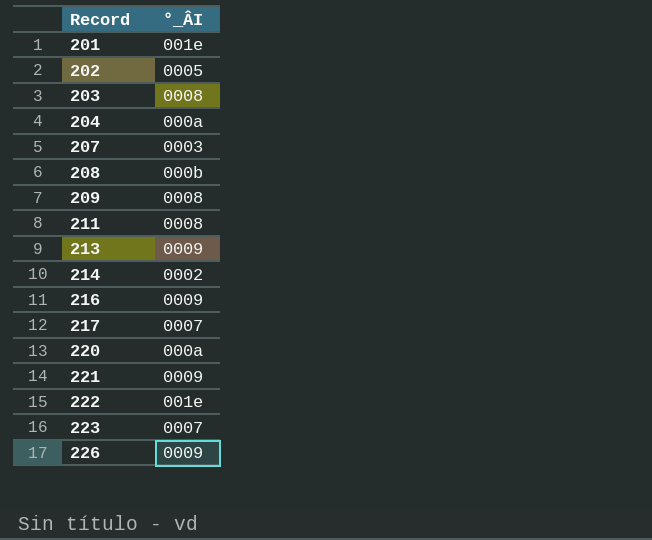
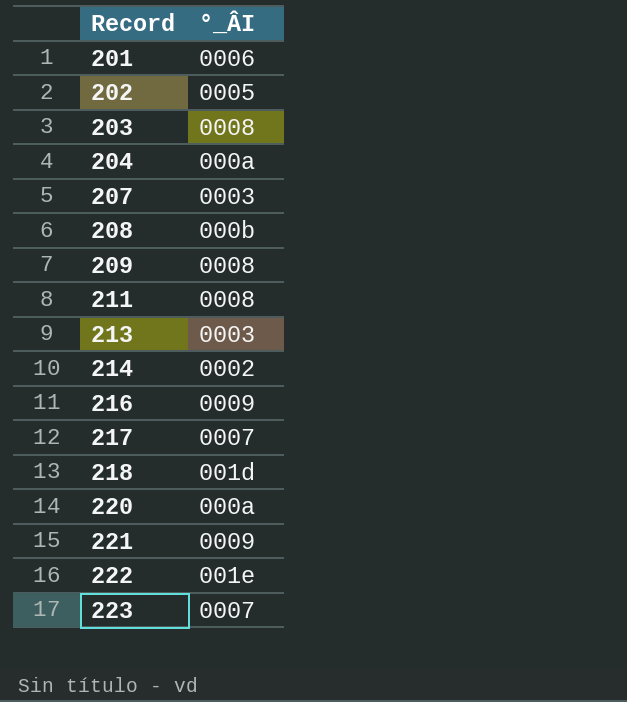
row 226: 0009 -> none
201 | °_ÂI: 001e -> 0006
213 | °_ÂI: 0009 -> 0003
row 218: none -> 001d

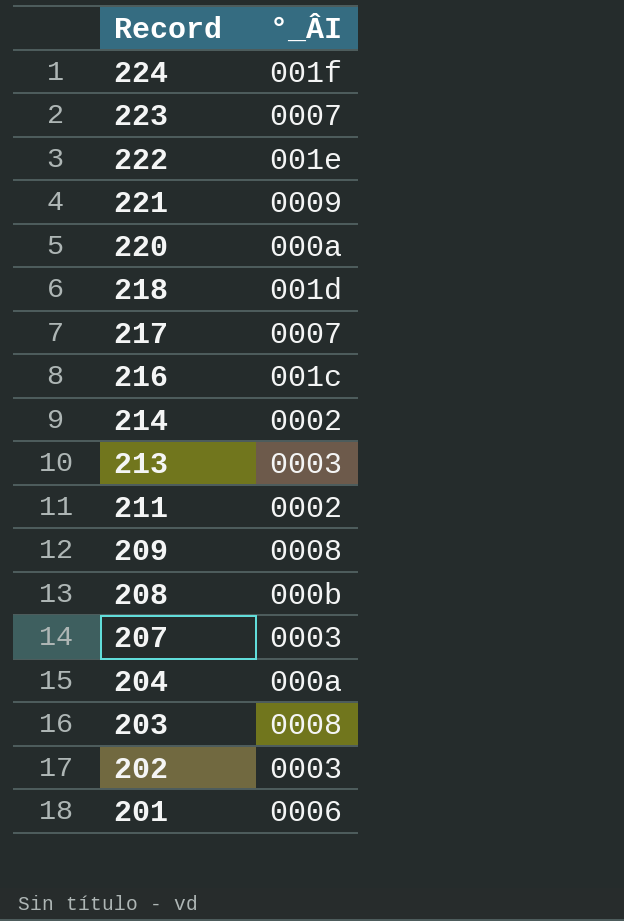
row order: Record ascending -> Record descending
row 224: none -> 001f
216 | °_ÂI: 0009 -> 001c
211 | °_ÂI: 0008 -> 0002
202 | °_ÂI: 0005 -> 0003

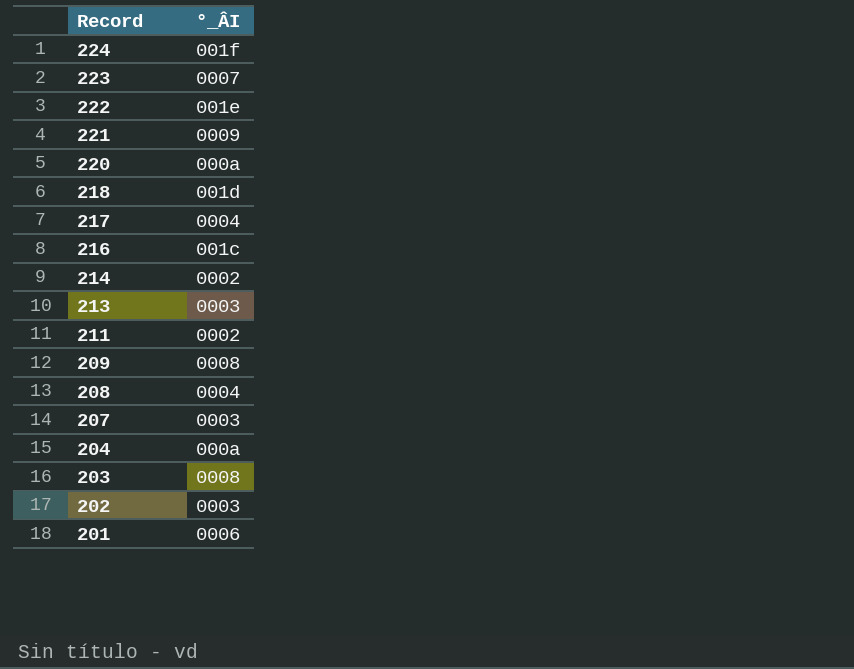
217 | °_ÂI: 0007 -> 0004
208 | °_ÂI: 000b -> 0004

